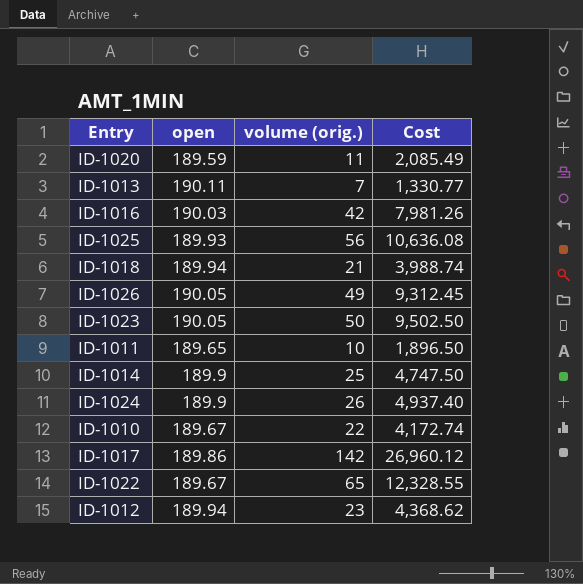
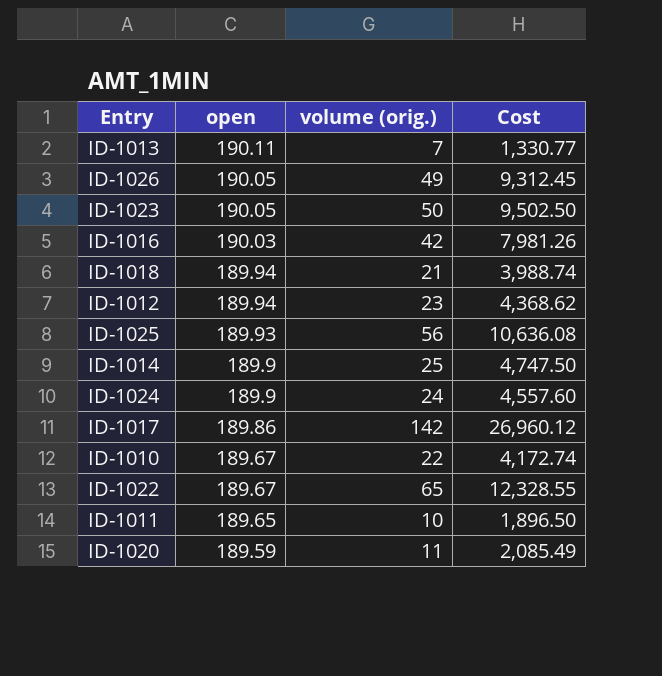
row order: none -> open descending
ID-1024 | volume (orig.): 26 -> 24
ID-1024 | Cost: 4,937.40 -> 4,557.60

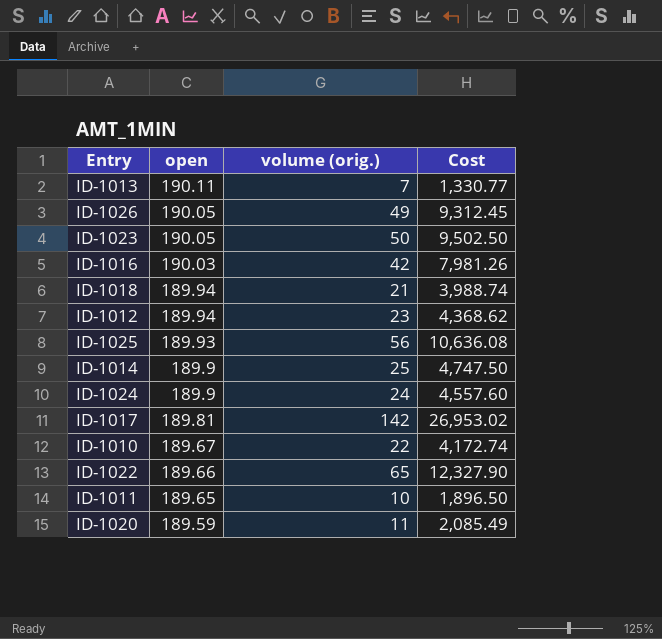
ID-1017 | open: 189.86 -> 189.81
ID-1017 | Cost: 26,960.12 -> 26,953.02
ID-1022 | open: 189.67 -> 189.66
ID-1022 | Cost: 12,328.55 -> 12,327.90

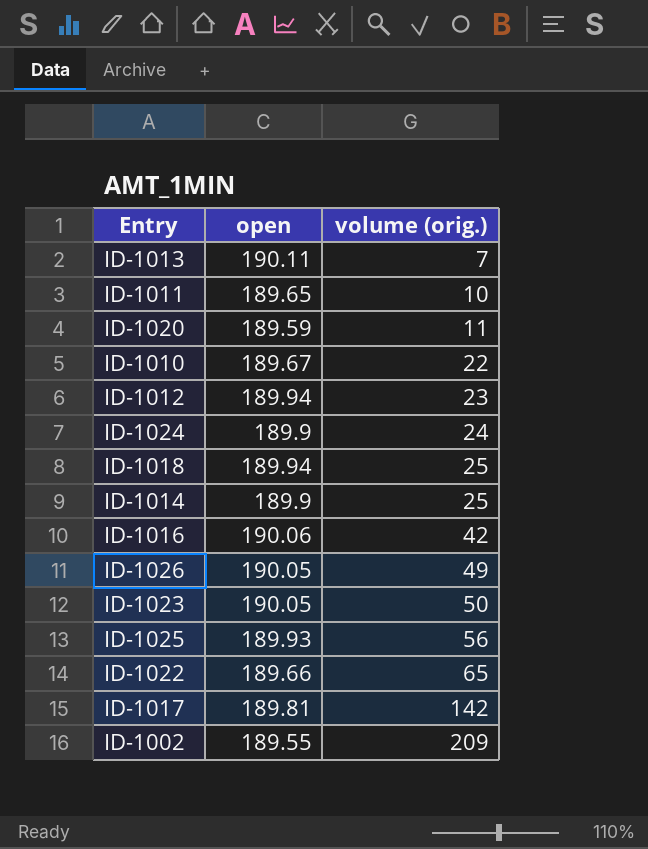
row order: open descending -> volume (orig.) ascending
column Cost | formula: [open] * [volume (orig.)] -> none
ID-1018 | volume (orig.): 21 -> 25
ID-1016 | open: 190.03 -> 190.06
row ID-1002: none -> 189.55 | 209

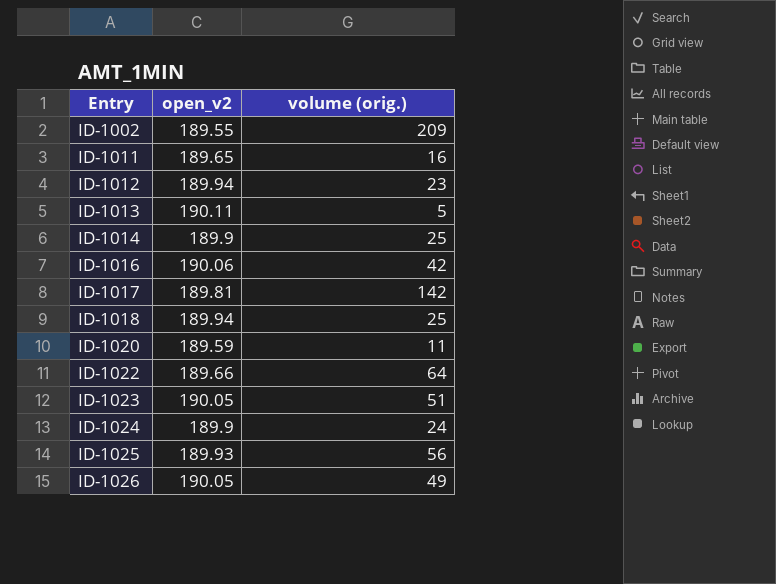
row order: volume (orig.) ascending -> Entry ascending
column name: open -> open_v2
row ID-1010: 189.67 | 22 -> none
ID-1011 | volume (orig.): 10 -> 16
ID-1013 | volume (orig.): 7 -> 5
ID-1022 | volume (orig.): 65 -> 64
ID-1023 | volume (orig.): 50 -> 51

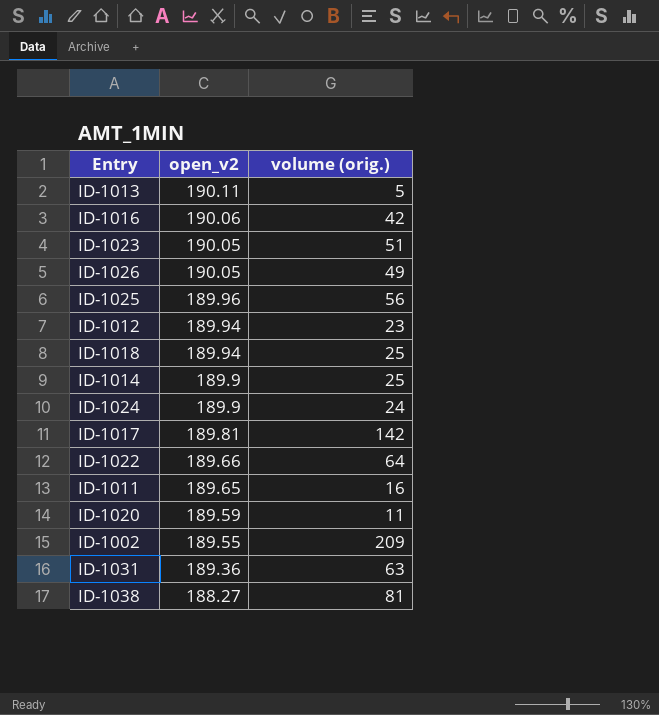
row order: Entry ascending -> open_v2 descending
ID-1025 | open_v2: 189.93 -> 189.96
row ID-1031: none -> 189.36 | 63
row ID-1038: none -> 188.27 | 81

